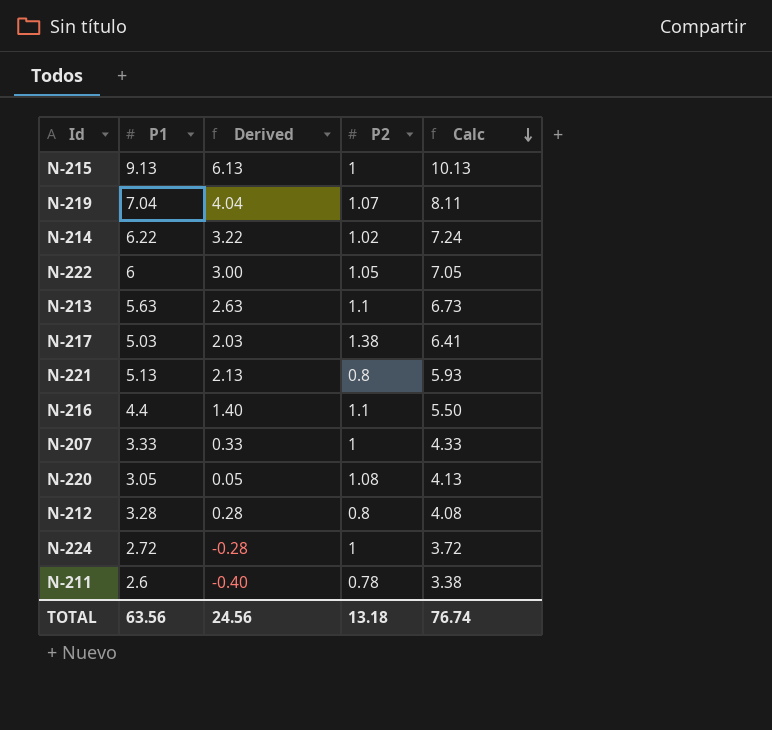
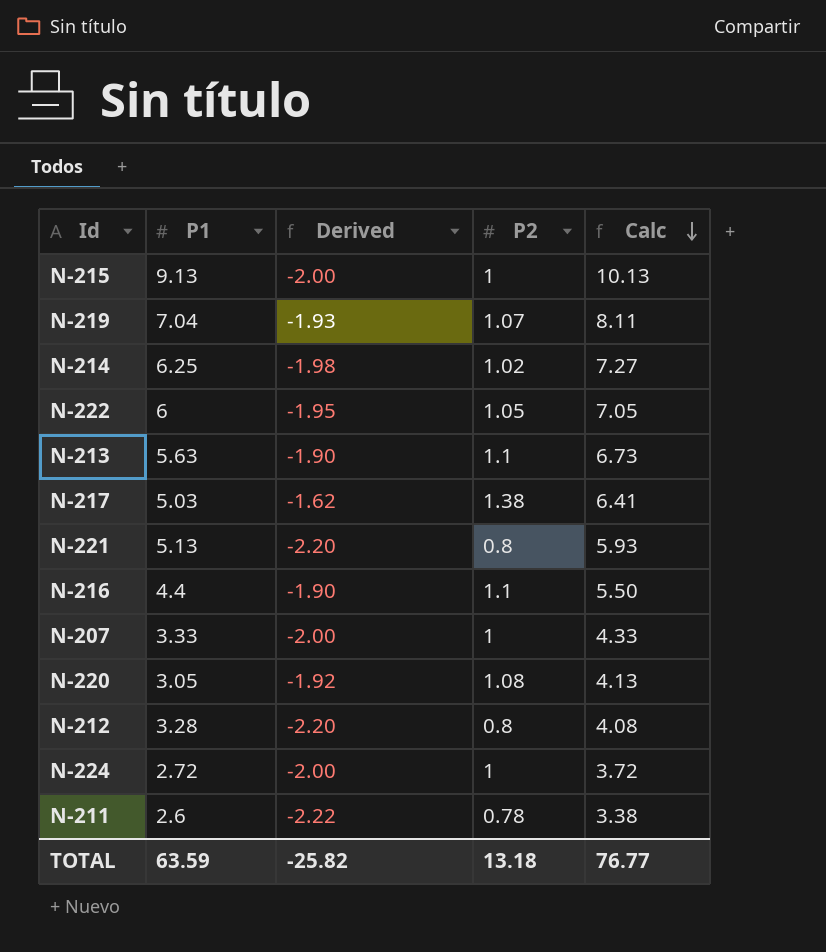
column Derived | formula: [P1] - 3 -> [P2] - 3
N-214 | P1: 6.22 -> 6.25
N-214 | Calc: 7.24 -> 7.27
TOTAL | P1: 63.56 -> 63.59
TOTAL | Derived: 24.56 -> -25.82
TOTAL | Calc: 76.74 -> 76.77

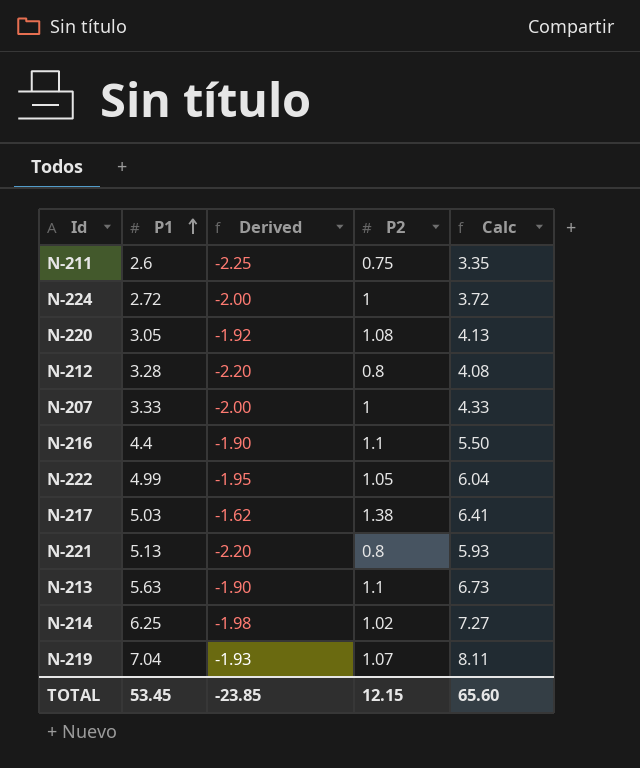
row order: Calc descending -> P1 ascending
row N-215: 9.13 | -2.00 | 1 | 10.13 -> none
N-211 | Derived: -2.22 -> -2.25
N-211 | P2: 0.78 -> 0.75
N-211 | Calc: 3.38 -> 3.35
N-222 | P1: 6 -> 4.99
N-222 | Calc: 7.05 -> 6.04
TOTAL | P1: 63.59 -> 53.45
TOTAL | Derived: -25.82 -> -23.85
TOTAL | P2: 13.18 -> 12.15
TOTAL | Calc: 76.77 -> 65.60

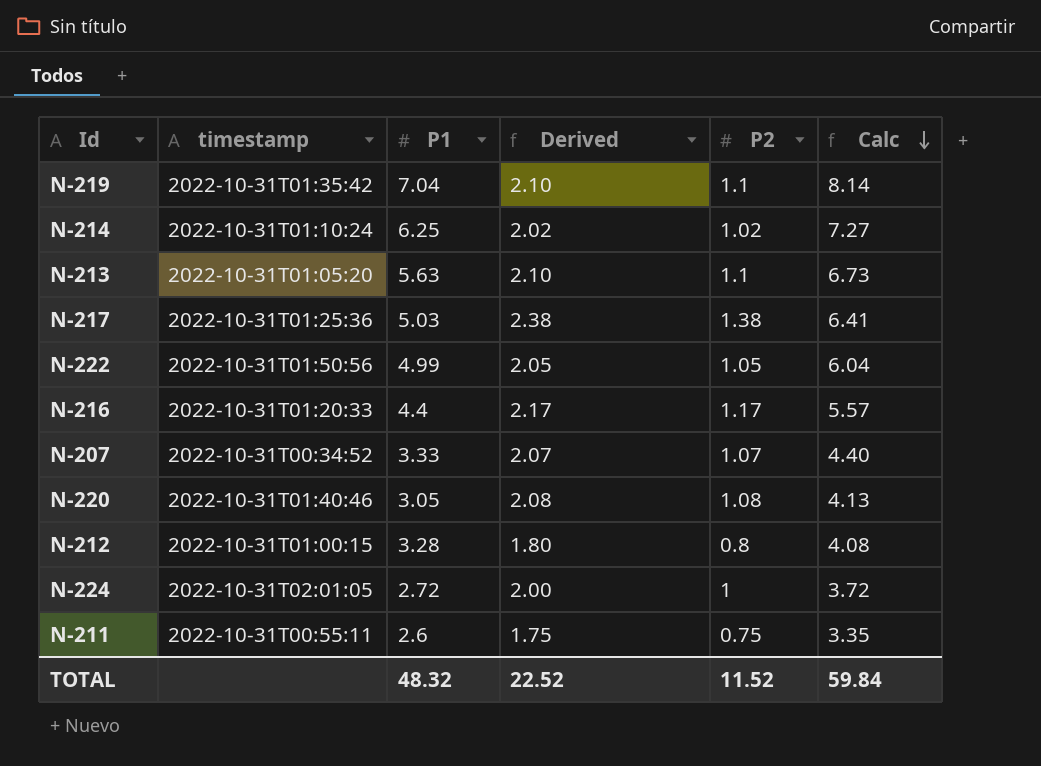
row order: P1 ascending -> Calc descending
column timestamp | position: none -> 2
column Derived | formula: [P2] - 3 -> [P2] + 1
row N-221: 5.13 | -2.20 | 0.8 | 5.93 -> none
N-219 | P2: 1.07 -> 1.1
N-219 | Calc: 8.11 -> 8.14
N-216 | P2: 1.1 -> 1.17
N-216 | Calc: 5.50 -> 5.57
N-207 | P2: 1 -> 1.07
N-207 | Calc: 4.33 -> 4.40
TOTAL | P1: 53.45 -> 48.32
TOTAL | Derived: -23.85 -> 22.52
TOTAL | P2: 12.15 -> 11.52
TOTAL | Calc: 65.60 -> 59.84

